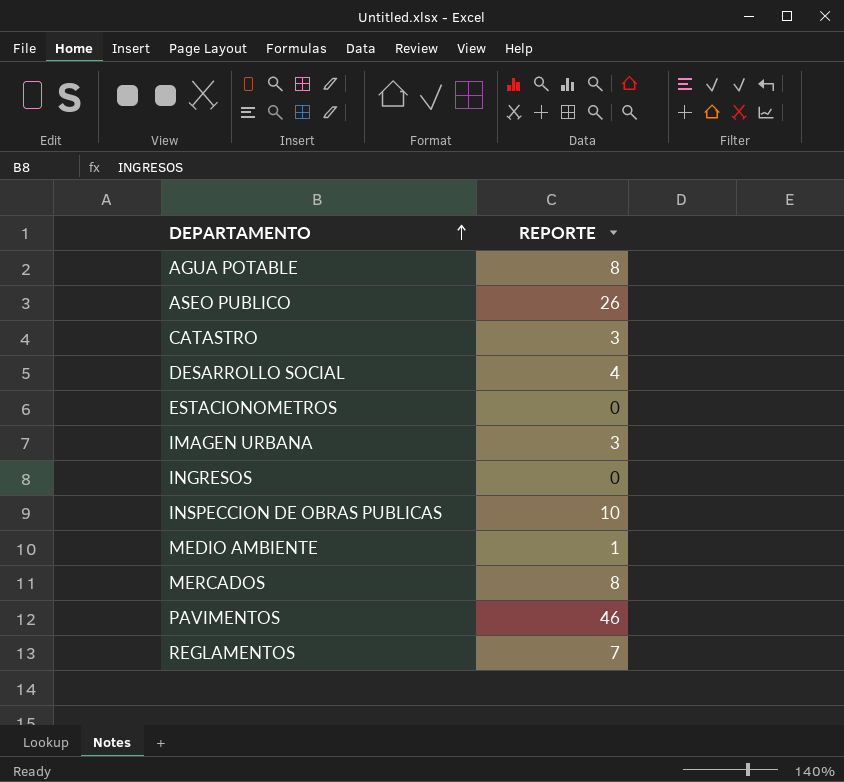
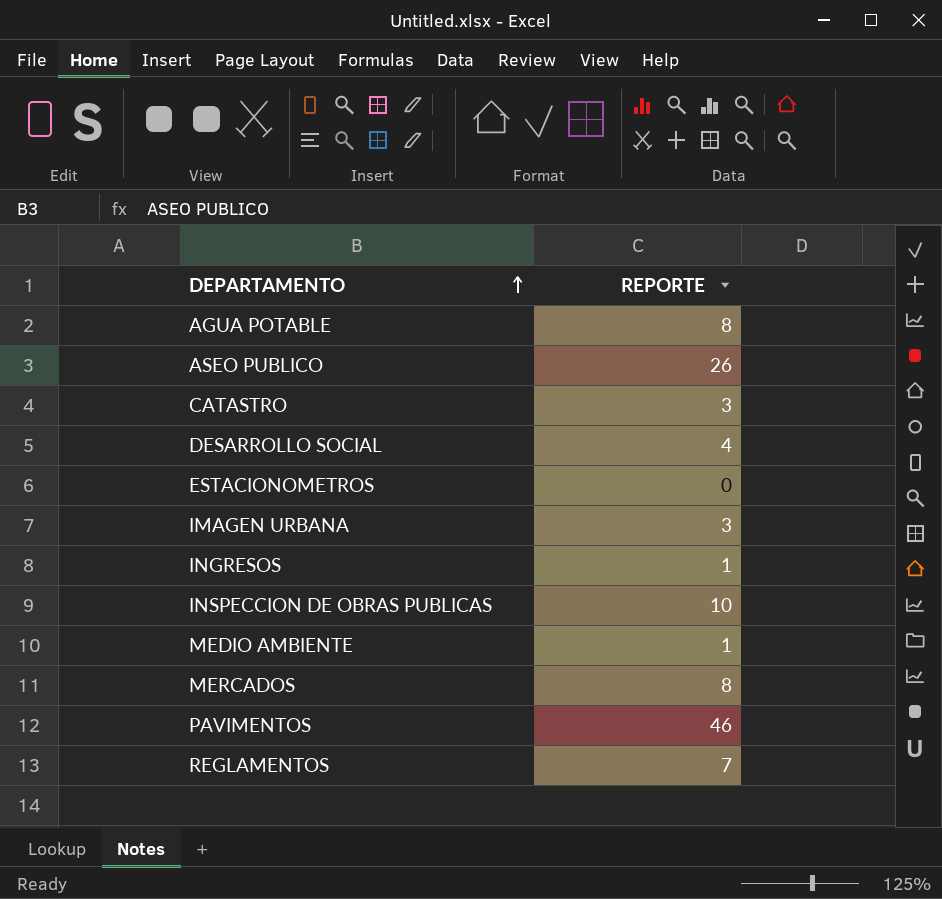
INGRESOS | REPORTE: 0 -> 1

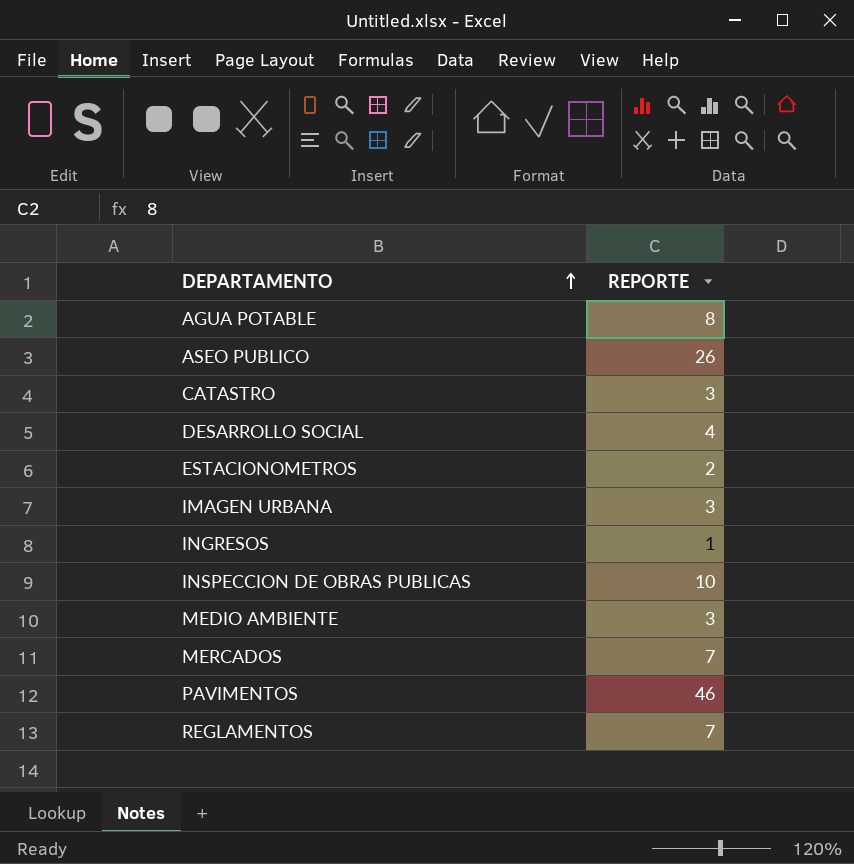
ESTACIONOMETROS | REPORTE: 0 -> 2
MEDIO AMBIENTE | REPORTE: 1 -> 3
MERCADOS | REPORTE: 8 -> 7

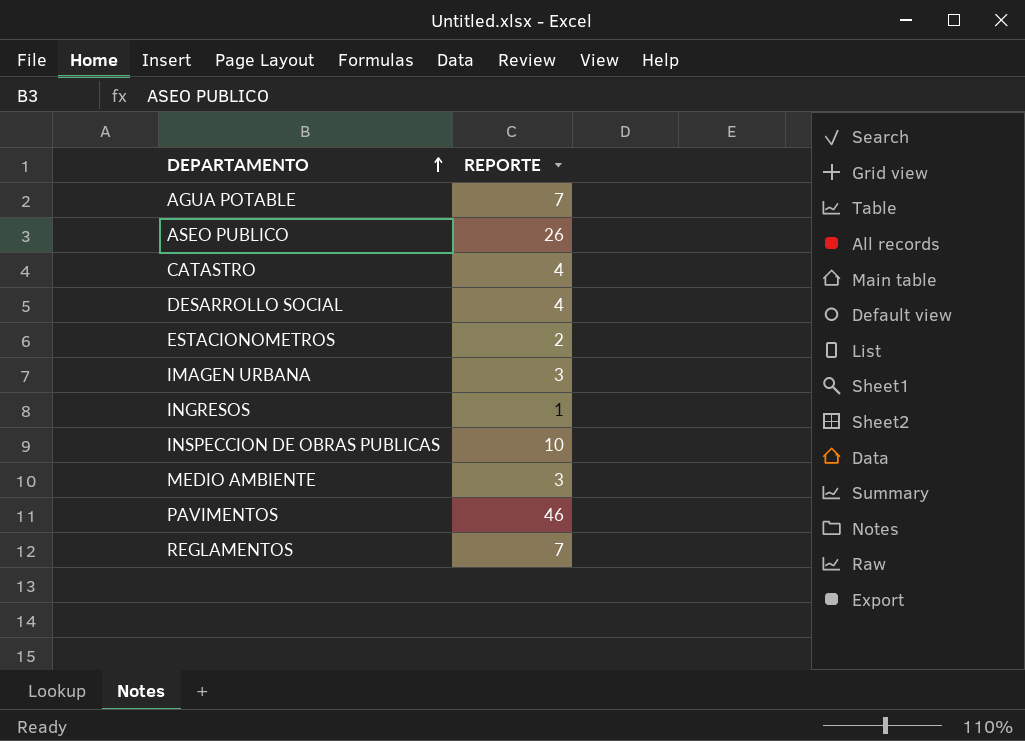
row MERCADOS: 7 -> none
AGUA POTABLE | REPORTE: 8 -> 7
CATASTRO | REPORTE: 3 -> 4

